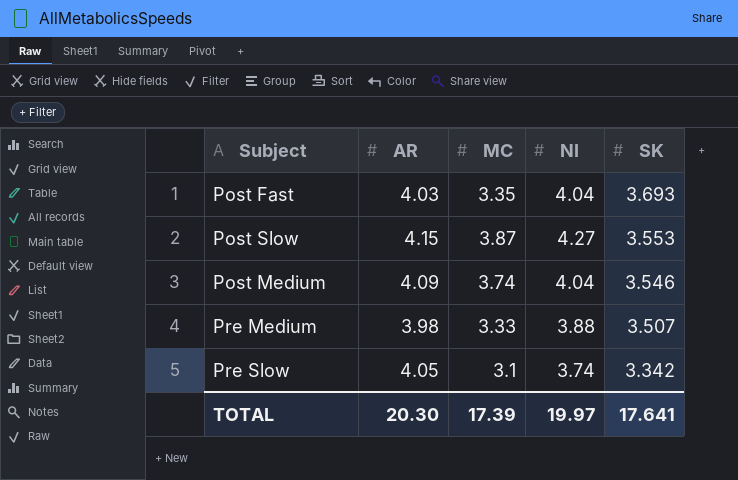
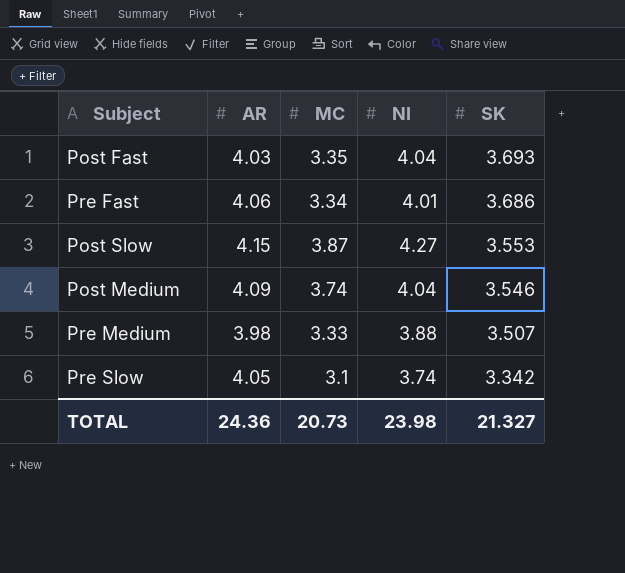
row Pre Fast: none -> 4.06 | 3.34 | 4.01 | 3.686
TOTAL | AR: 20.30 -> 24.36
TOTAL | MC: 17.39 -> 20.73
TOTAL | NI: 19.97 -> 23.98
TOTAL | SK: 17.641 -> 21.327

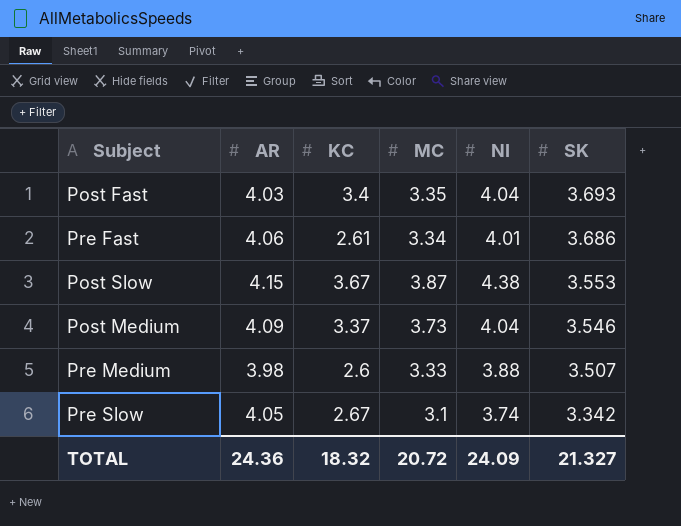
column KC | position: none -> 3
Post Slow | NI: 4.27 -> 4.38
Post Medium | MC: 3.74 -> 3.73
TOTAL | MC: 20.73 -> 20.72
TOTAL | NI: 23.98 -> 24.09

